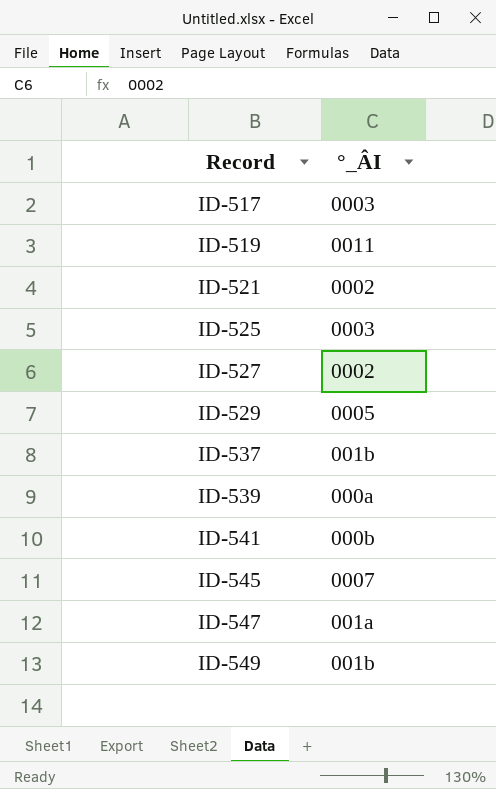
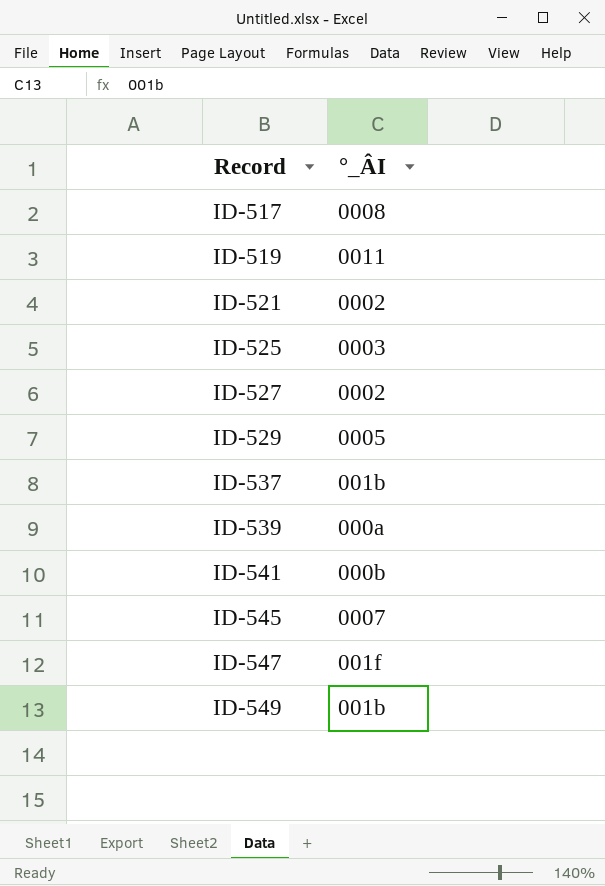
ID-517 | °_ÂI: 0003 -> 0008
ID-547 | °_ÂI: 001a -> 001f

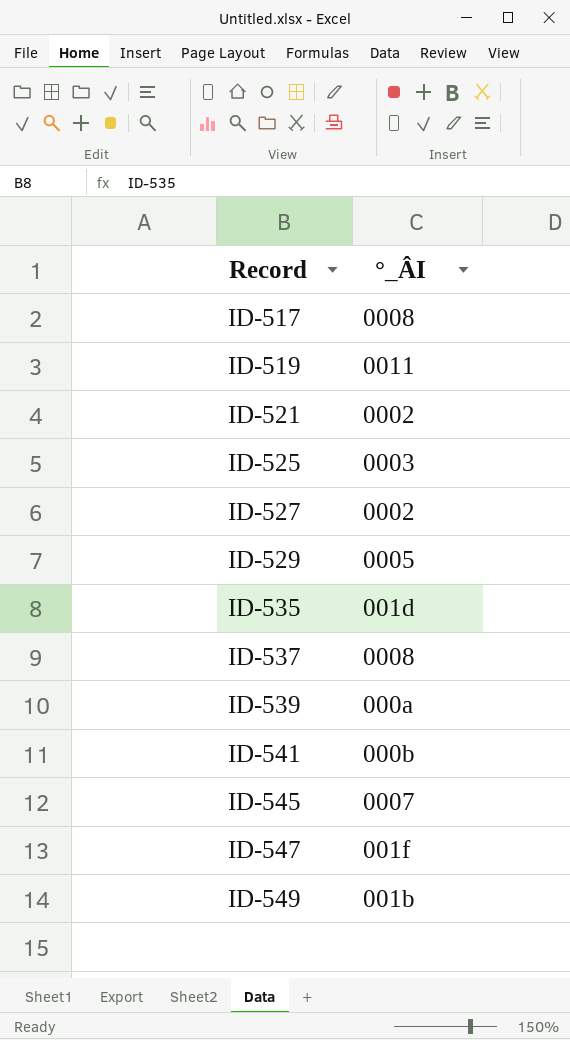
row ID-535: none -> 001d
ID-537 | °_ÂI: 001b -> 0008

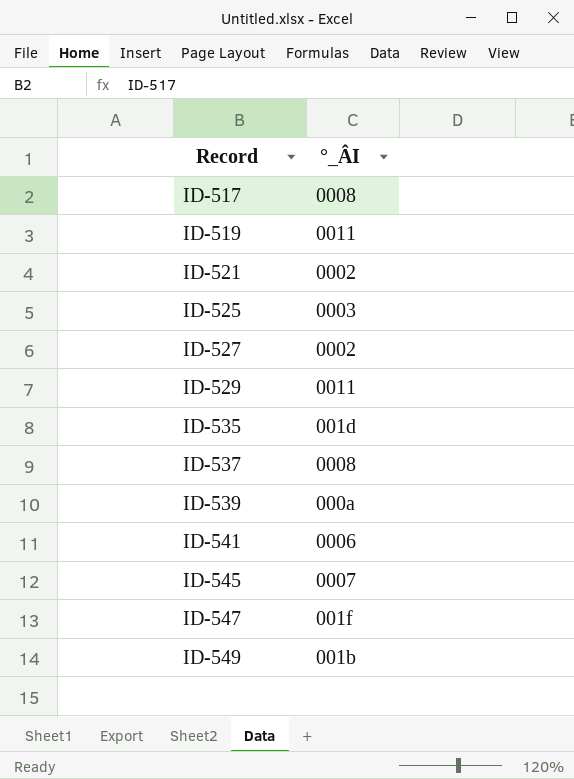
ID-529 | °_ÂI: 0005 -> 0011
ID-541 | °_ÂI: 000b -> 0006

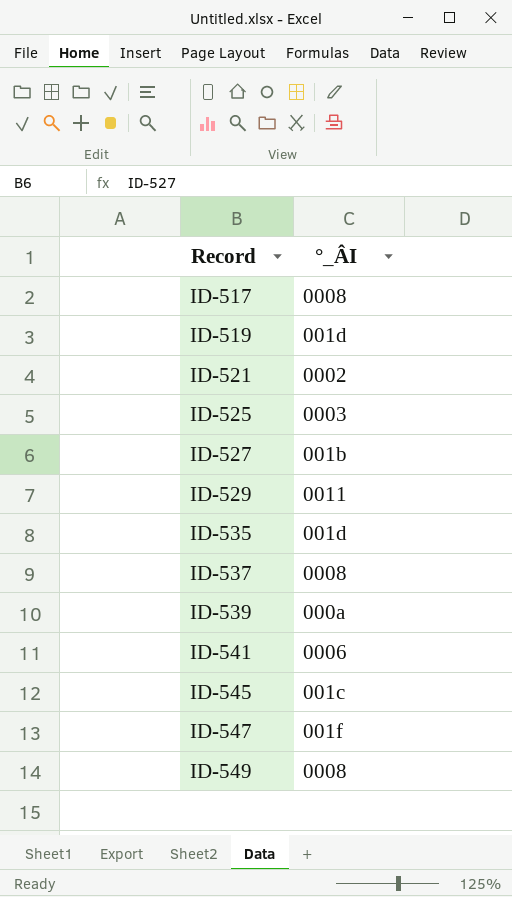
ID-519 | °_ÂI: 0011 -> 001d
ID-527 | °_ÂI: 0002 -> 001b
ID-545 | °_ÂI: 0007 -> 001c
ID-549 | °_ÂI: 001b -> 0008

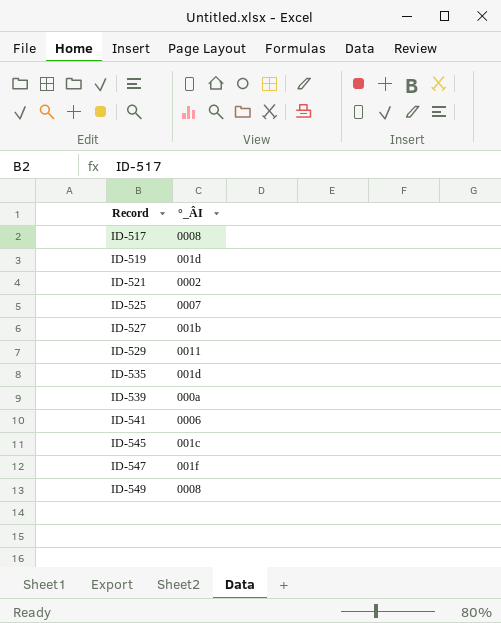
row ID-537: 0008 -> none
ID-525 | °_ÂI: 0003 -> 0007

